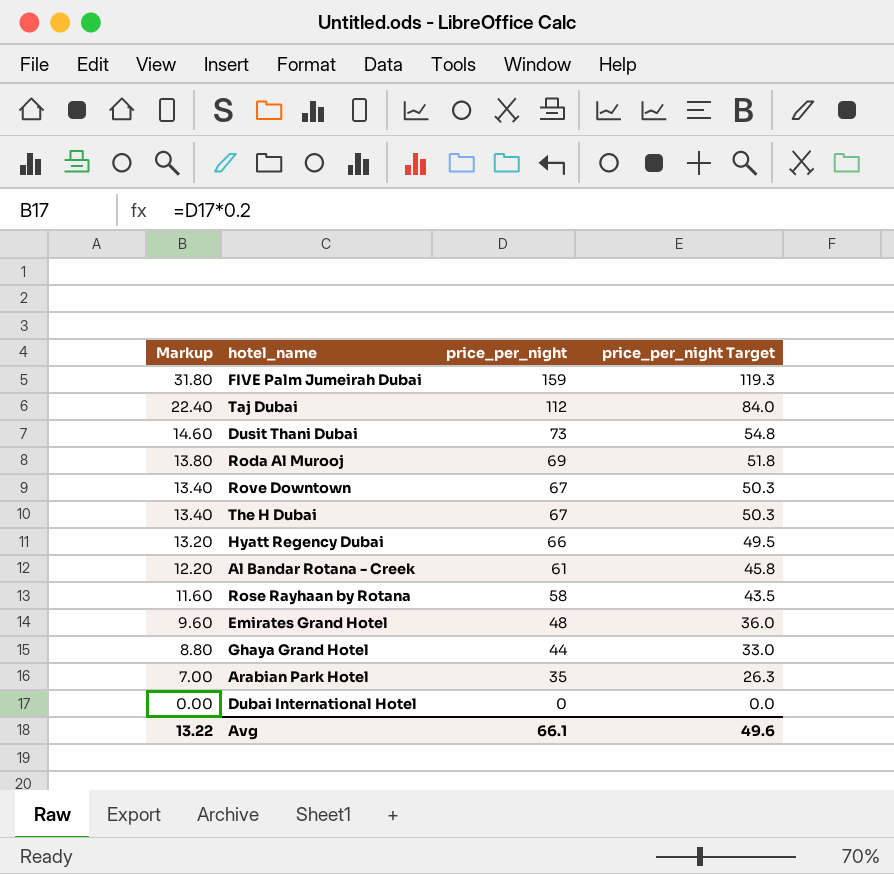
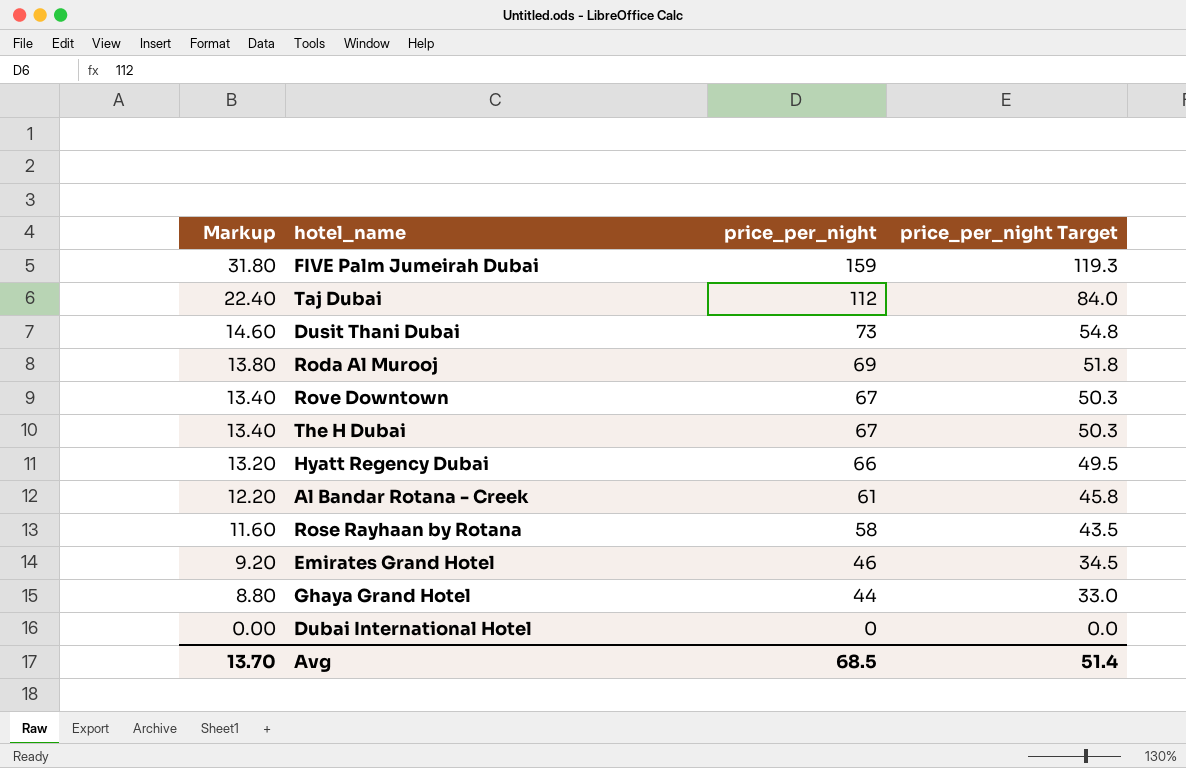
row Arabian Park Hotel: 7.00 | 35 | 26.3 -> none
Emirates Grand Hotel | Markup: 9.60 -> 9.20
Emirates Grand Hotel | price_per_night: 48 -> 46
Emirates Grand Hotel | price_per_night Target: 36.0 -> 34.5
Avg | Markup: 13.22 -> 13.70
Avg | price_per_night: 66.1 -> 68.5
Avg | price_per_night Target: 49.6 -> 51.4

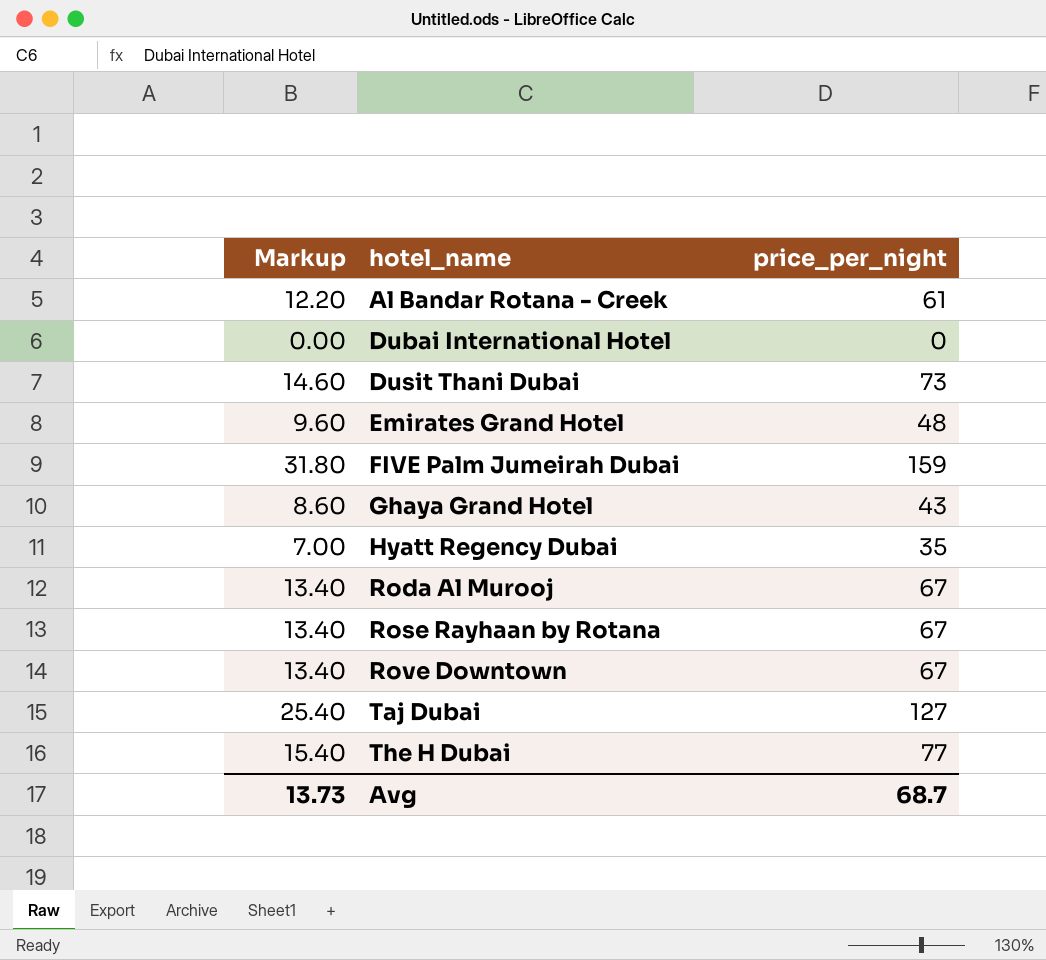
row order: Markup descending -> hotel_name ascending
column price_per_night Target | formula: [price_per_night] * 0.75 -> none
Emirates Grand Hotel | Markup: 9.20 -> 9.60
Emirates Grand Hotel | price_per_night: 46 -> 48
Ghaya Grand Hotel | Markup: 8.80 -> 8.60
Ghaya Grand Hotel | price_per_night: 44 -> 43
Hyatt Regency Dubai | Markup: 13.20 -> 7.00
Hyatt Regency Dubai | price_per_night: 66 -> 35
Roda Al Murooj | Markup: 13.80 -> 13.40
Roda Al Murooj | price_per_night: 69 -> 67
Rose Rayhaan by Rotana | Markup: 11.60 -> 13.40
Rose Rayhaan by Rotana | price_per_night: 58 -> 67
Taj Dubai | Markup: 22.40 -> 25.40
Taj Dubai | price_per_night: 112 -> 127
The H Dubai | Markup: 13.40 -> 15.40
The H Dubai | price_per_night: 67 -> 77
Avg | Markup: 13.70 -> 13.73
Avg | price_per_night: 68.5 -> 68.7

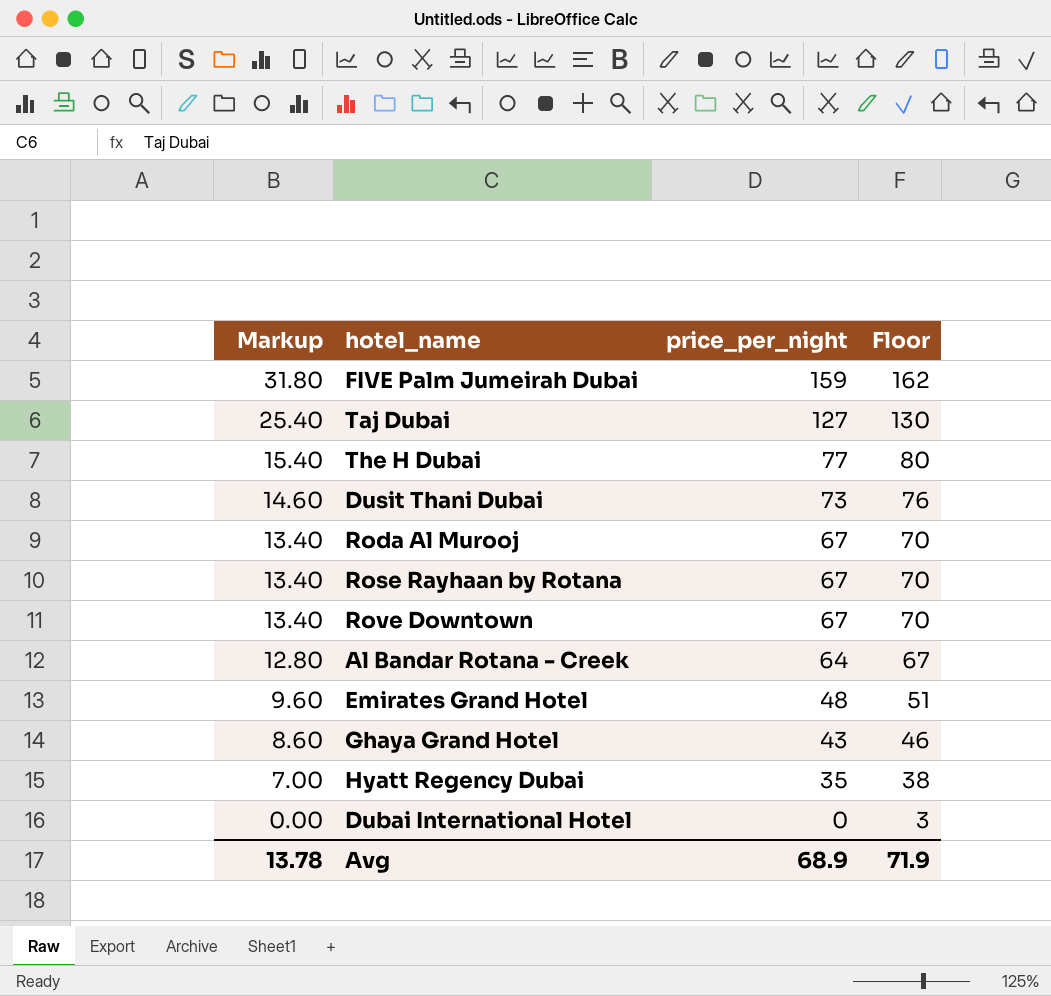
row order: hotel_name ascending -> Markup descending
column Floor | formula: none -> [price_per_night] + 3
Al Bandar Rotana - Creek | Markup: 12.20 -> 12.80
Al Bandar Rotana - Creek | price_per_night: 61 -> 64
Avg | Markup: 13.73 -> 13.78
Avg | price_per_night: 68.7 -> 68.9

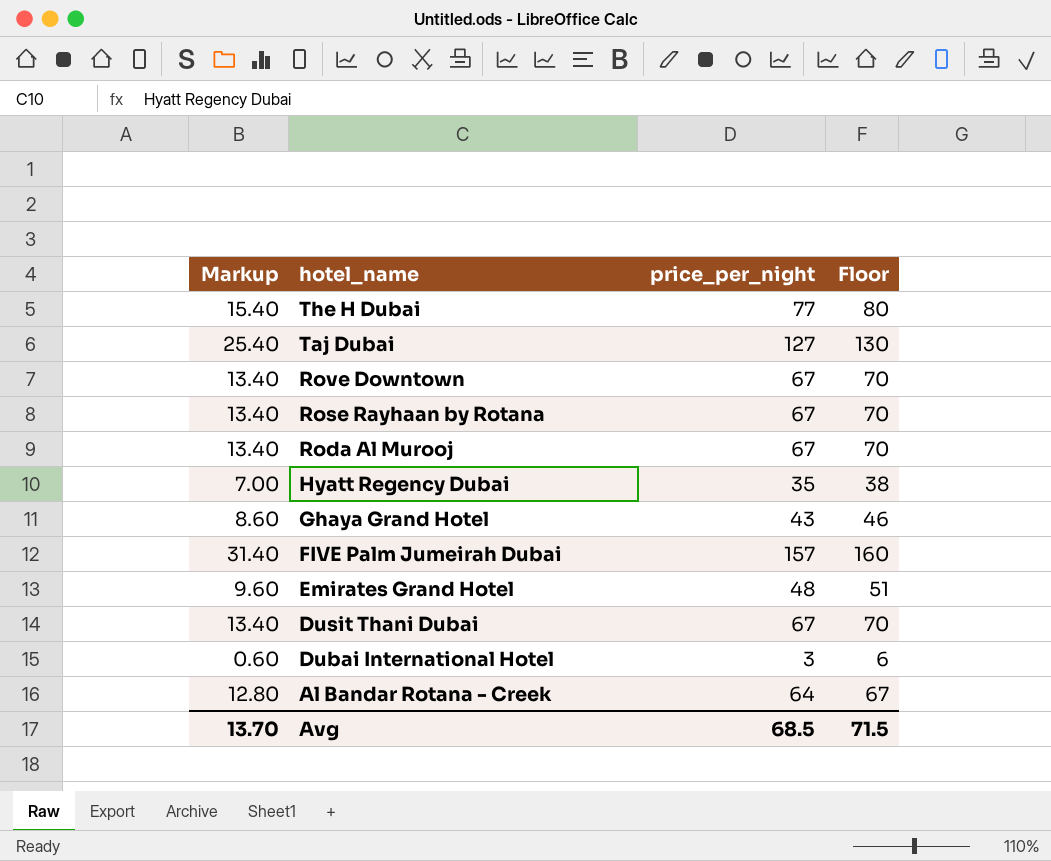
row order: Markup descending -> hotel_name descending
FIVE Palm Jumeirah Dubai | Markup: 31.80 -> 31.40
FIVE Palm Jumeirah Dubai | price_per_night: 159 -> 157
FIVE Palm Jumeirah Dubai | Floor: 162 -> 160
Dusit Thani Dubai | Markup: 14.60 -> 13.40
Dusit Thani Dubai | price_per_night: 73 -> 67
Dusit Thani Dubai | Floor: 76 -> 70
Dubai International Hotel | Markup: 0.00 -> 0.60
Dubai International Hotel | price_per_night: 0 -> 3
Dubai International Hotel | Floor: 3 -> 6
Avg | Markup: 13.78 -> 13.70
Avg | price_per_night: 68.9 -> 68.5
Avg | Floor: 71.9 -> 71.5

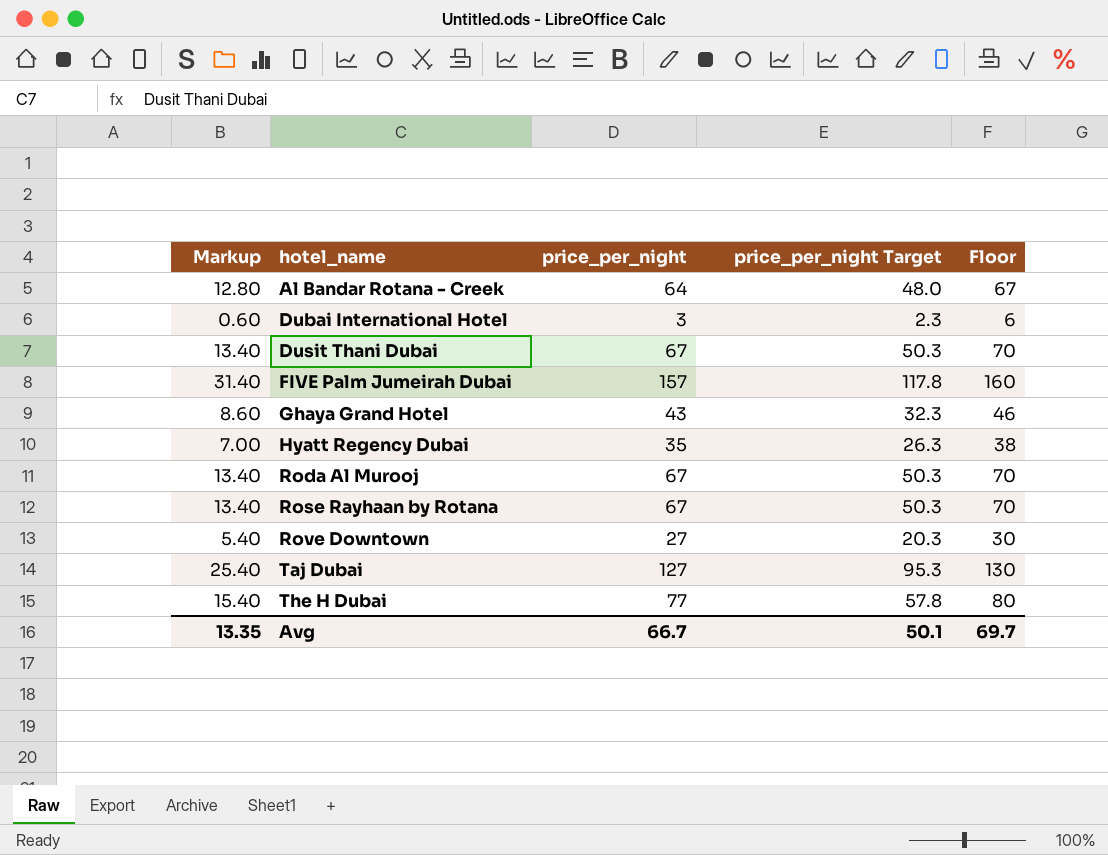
row order: hotel_name descending -> hotel_name ascending
column price_per_night Target | formula: none -> [price_per_night] * 0.75
row Emirates Grand Hotel: 9.60 | 48 | 51 -> none
Rove Downtown | Markup: 13.40 -> 5.40
Rove Downtown | price_per_night: 67 -> 27
Rove Downtown | Floor: 70 -> 30
Avg | Markup: 13.70 -> 13.35
Avg | price_per_night: 68.5 -> 66.7
Avg | Floor: 71.5 -> 69.7

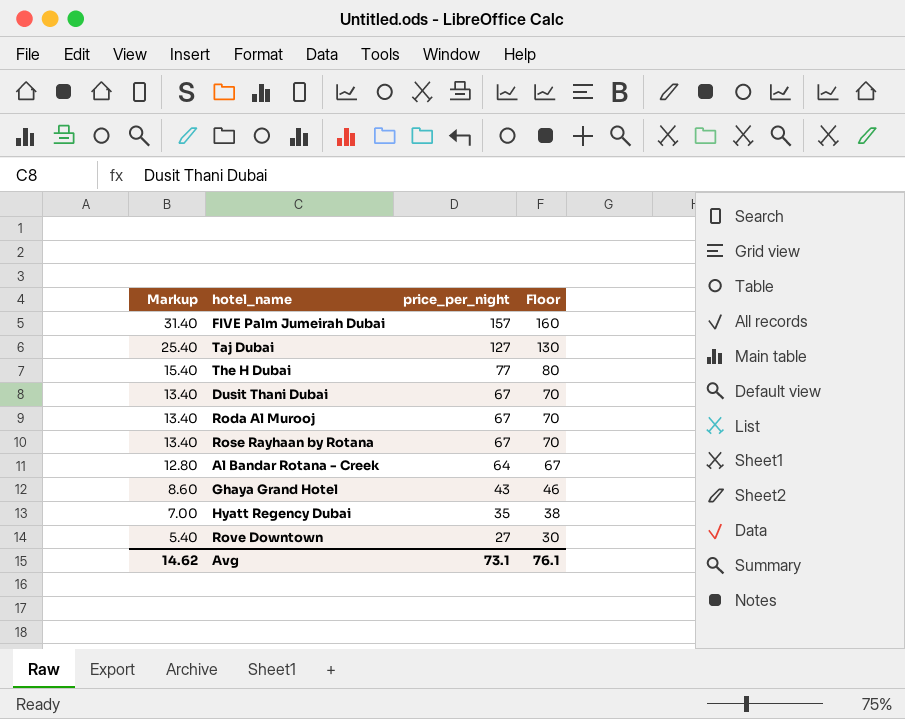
row order: hotel_name ascending -> Markup descending
column price_per_night Target | formula: [price_per_night] * 0.75 -> none
row Dubai International Hotel: 0.60 | 3 | 2.3 | 6 -> none
Avg | Markup: 13.35 -> 14.62
Avg | price_per_night: 66.7 -> 73.1
Avg | Floor: 69.7 -> 76.1

